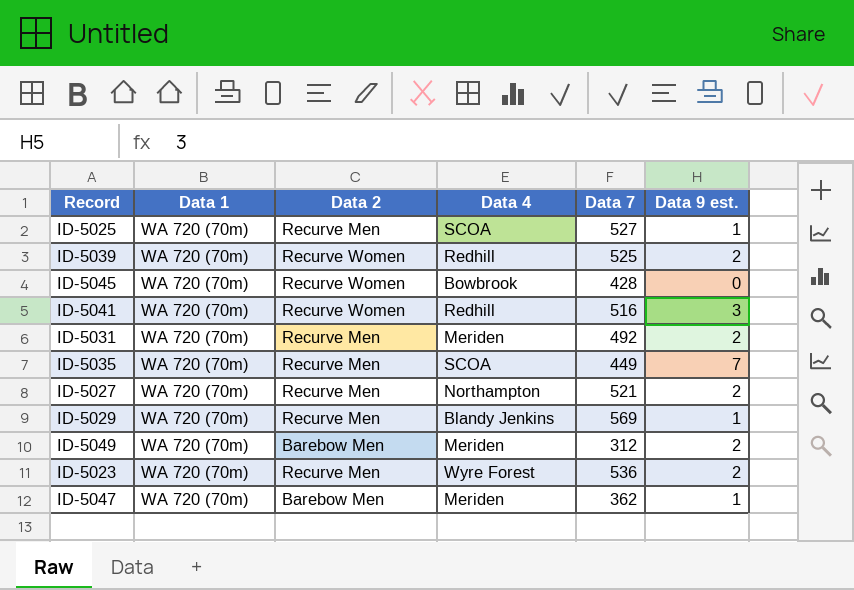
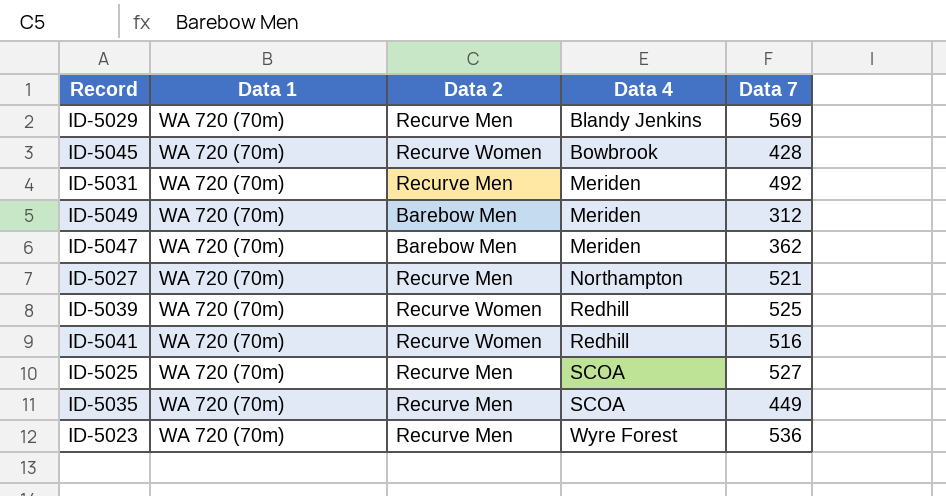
row order: none -> Data 4 ascending
column Data 9 est. | position: 6 -> none

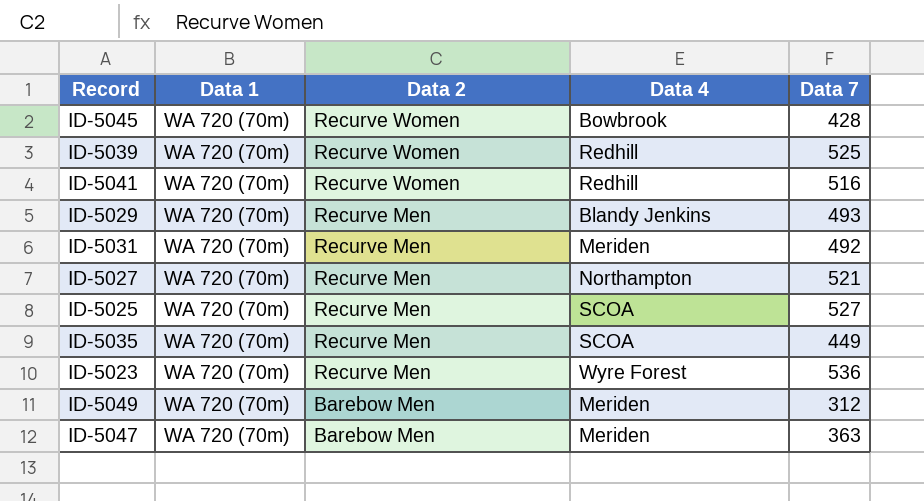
row order: Data 4 ascending -> Data 2 descending
ID-5029 | Data 7: 569 -> 493
ID-5047 | Data 7: 362 -> 363

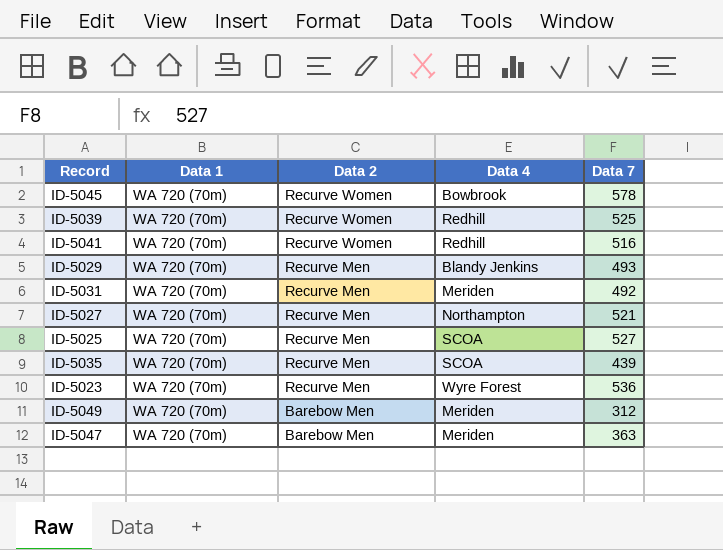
ID-5045 | Data 7: 428 -> 578
ID-5035 | Data 7: 449 -> 439

